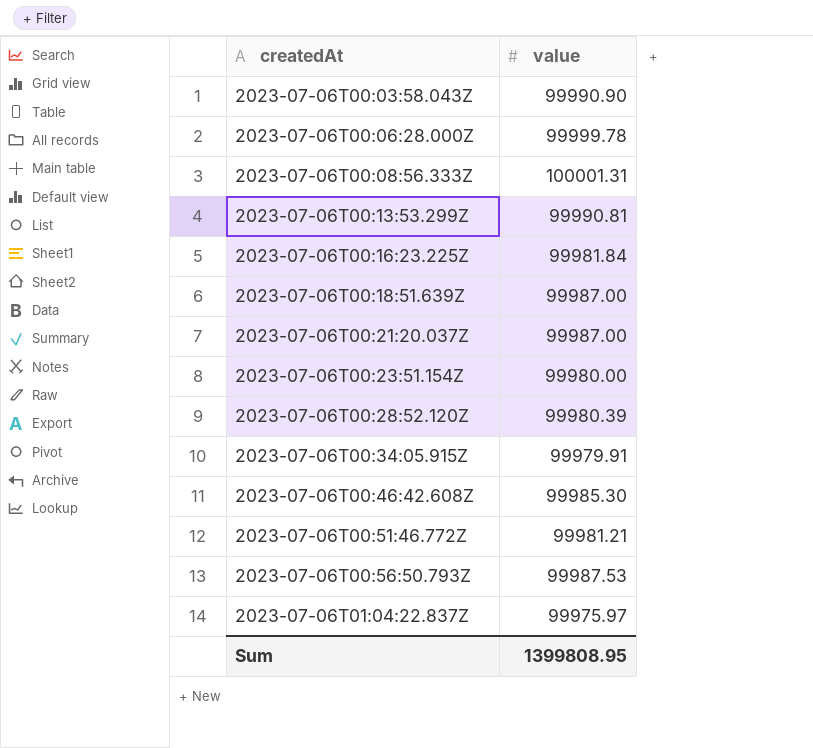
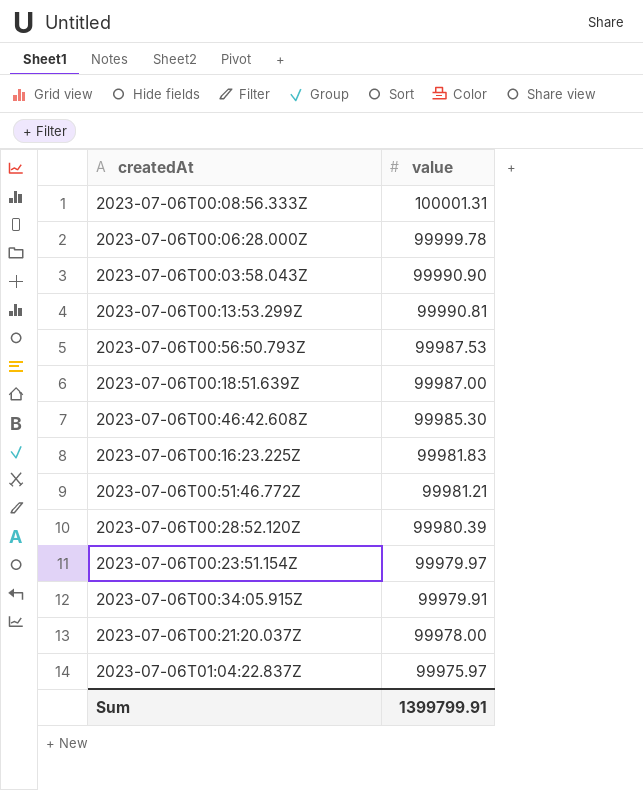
row order: createdAt ascending -> value descending
2023-07-06T00:16:23.225Z | value: 99981.84 -> 99981.83
2023-07-06T00:23:51.154Z | value: 99980.00 -> 99979.97
2023-07-06T00:21:20.037Z | value: 99987.00 -> 99978.00
Sum | value: 1399808.95 -> 1399799.91

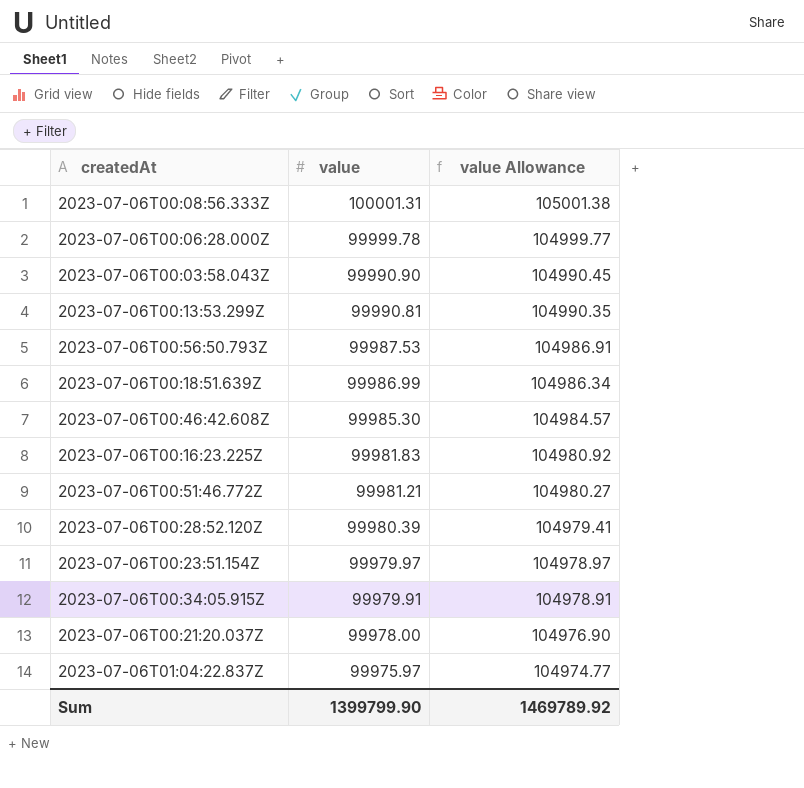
column value Allowance | formula: none -> [value] * 1.05
2023-07-06T00:18:51.639Z | value: 99987.00 -> 99986.99
Sum | value: 1399799.91 -> 1399799.90

